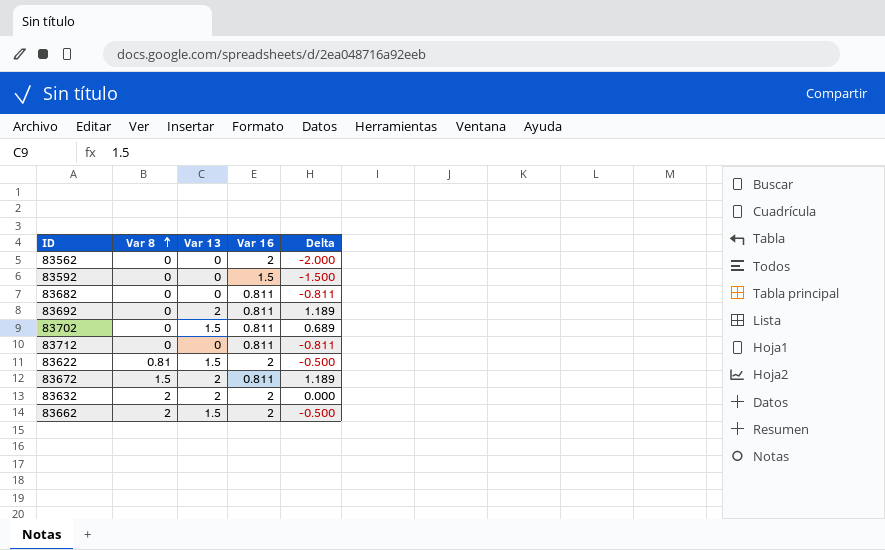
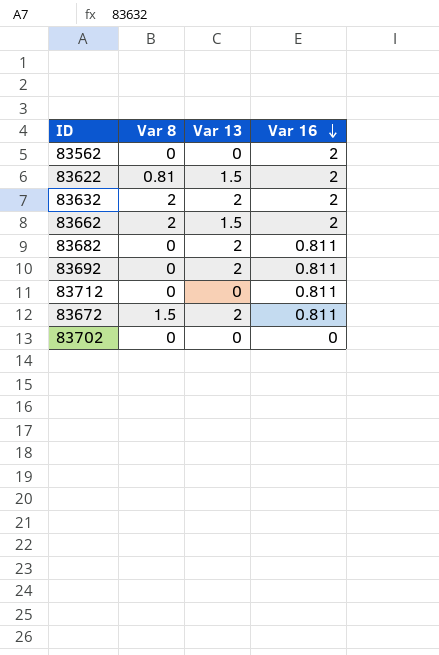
row order: Var 8 ascending -> Var 16 descending
column Delta | formula: [Var 13] - [Var 16] -> none
row 83592: 0 | 0 | 1.5 | -1.500 -> none
83682 | Var 13: 0 -> 2
83702 | Var 13: 1.5 -> 0
83702 | Var 16: 0.811 -> 0

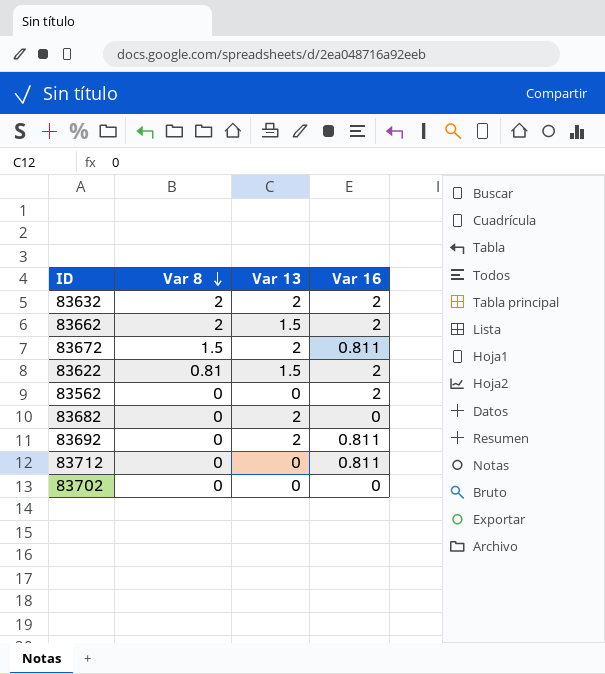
row order: Var 16 descending -> Var 8 descending
83682 | Var 16: 0.811 -> 0

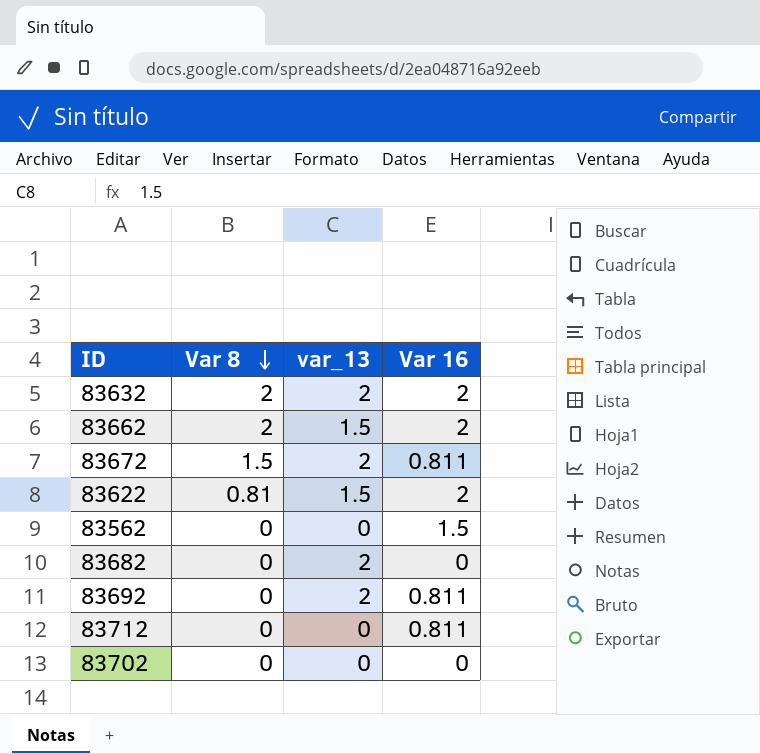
column name: Var 13 -> var_13
83562 | Var 16: 2 -> 1.5

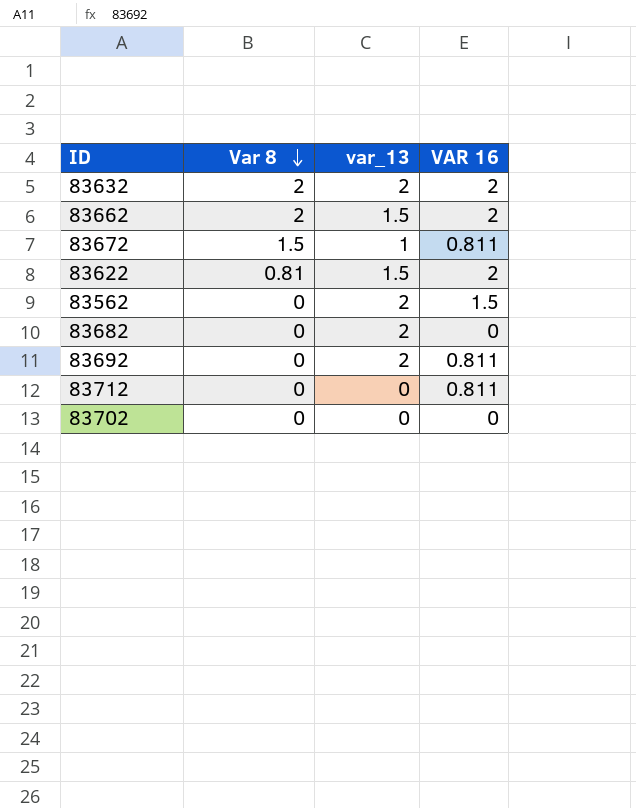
column name: Var 16 -> VAR 16
83672 | var_13: 2 -> 1
83562 | var_13: 0 -> 2

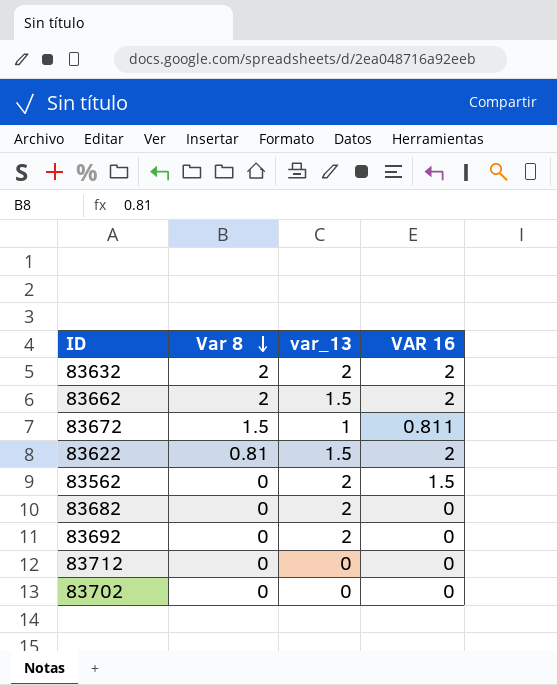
83692 | VAR 16: 0.811 -> 0
83712 | VAR 16: 0.811 -> 0

